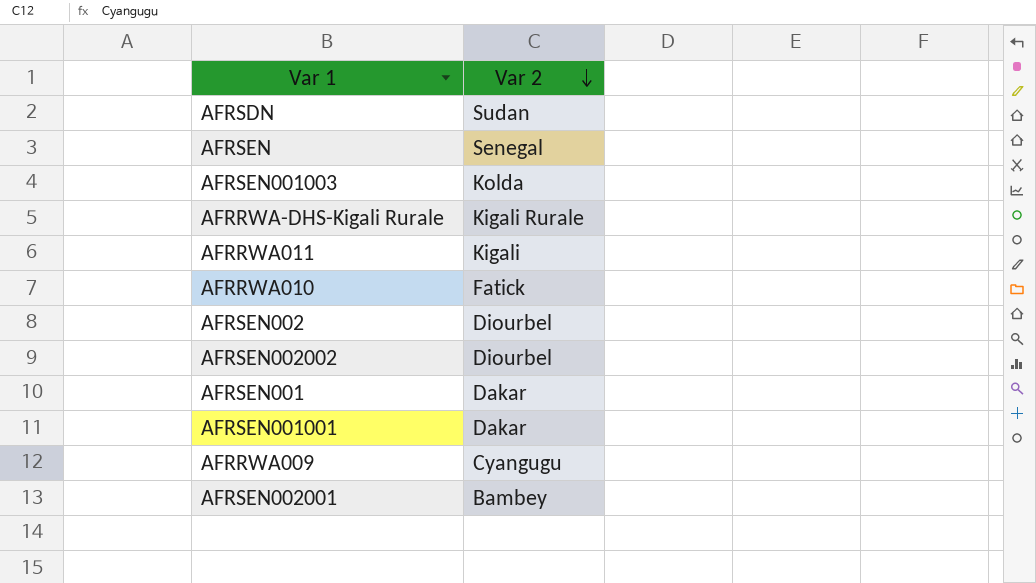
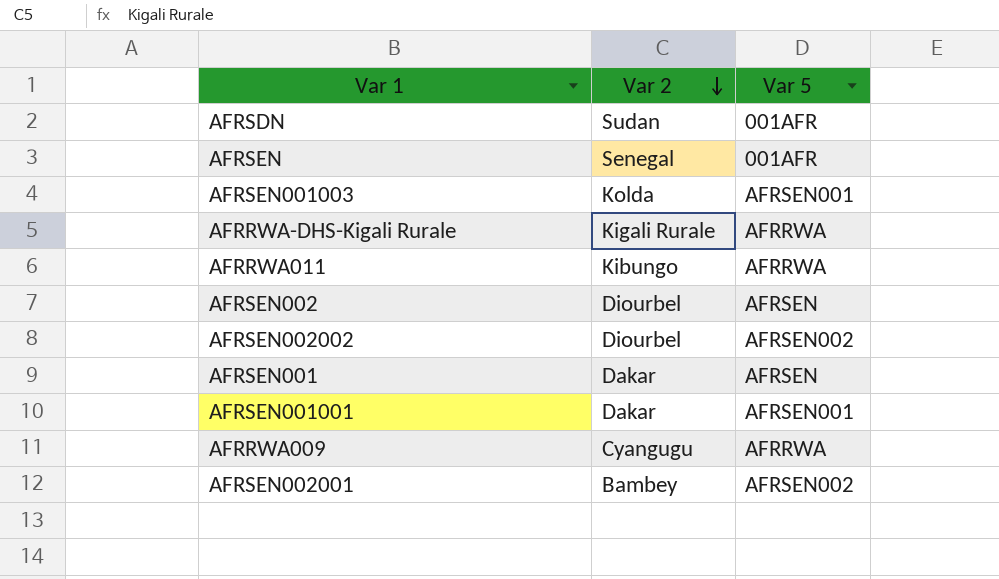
column Var 5 | position: none -> 3
row AFRRWA010: Fatick -> none
AFRRWA011 | Var 2: Kigali -> Kibungo

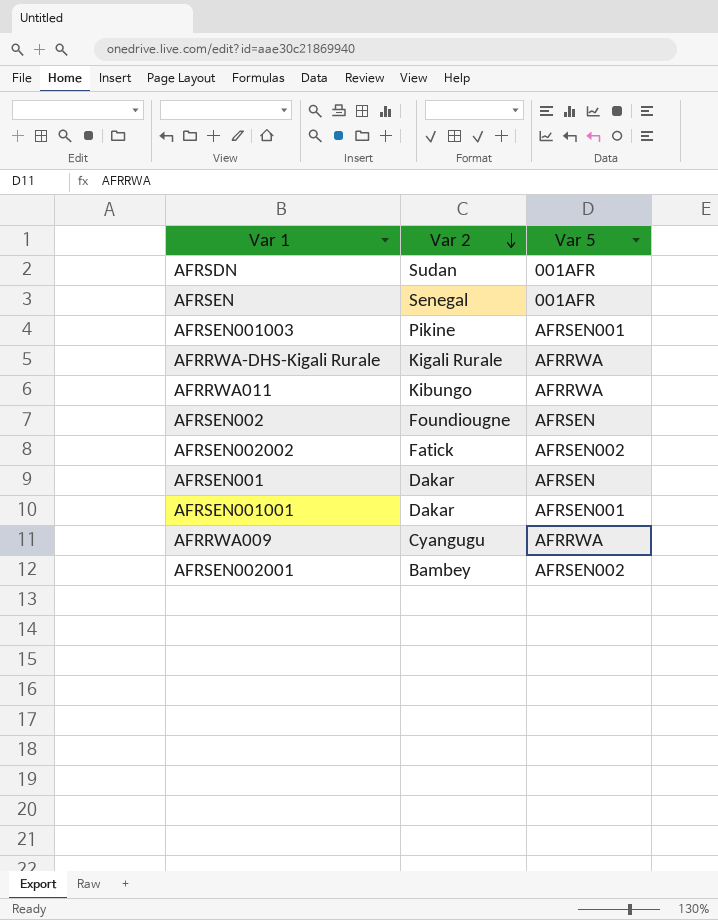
AFRSEN001003 | Var 2: Kolda -> Pikine
AFRSEN002 | Var 2: Diourbel -> Foundiougne
AFRSEN002002 | Var 2: Diourbel -> Fatick

